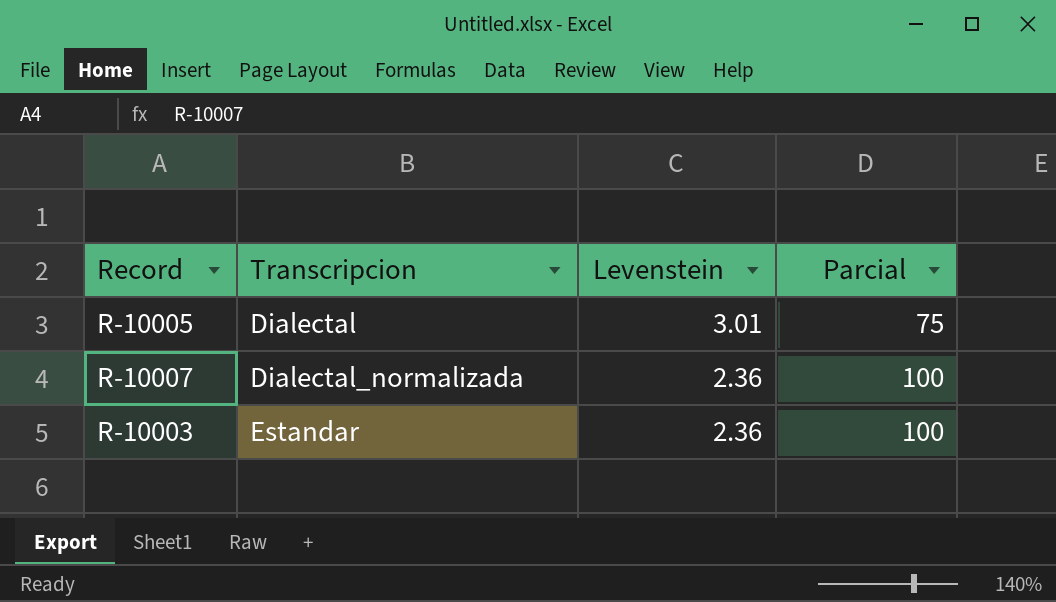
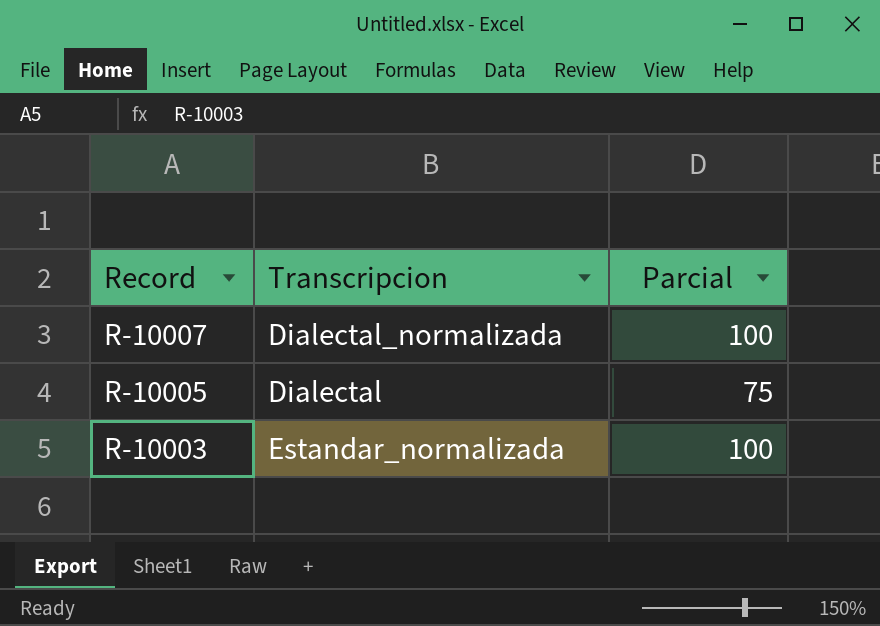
row order: Transcripcion ascending -> Record descending
column Levenstein | position: 3 -> none
R-10003 | Transcripcion: Estandar -> Estandar_normalizada

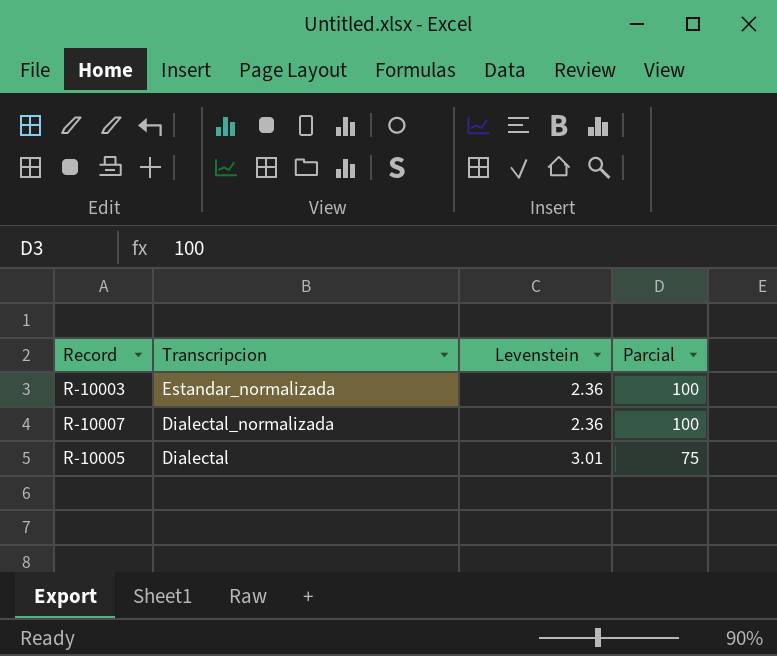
row order: Record descending -> Transcripcion descending
column Levenstein | position: none -> 3

